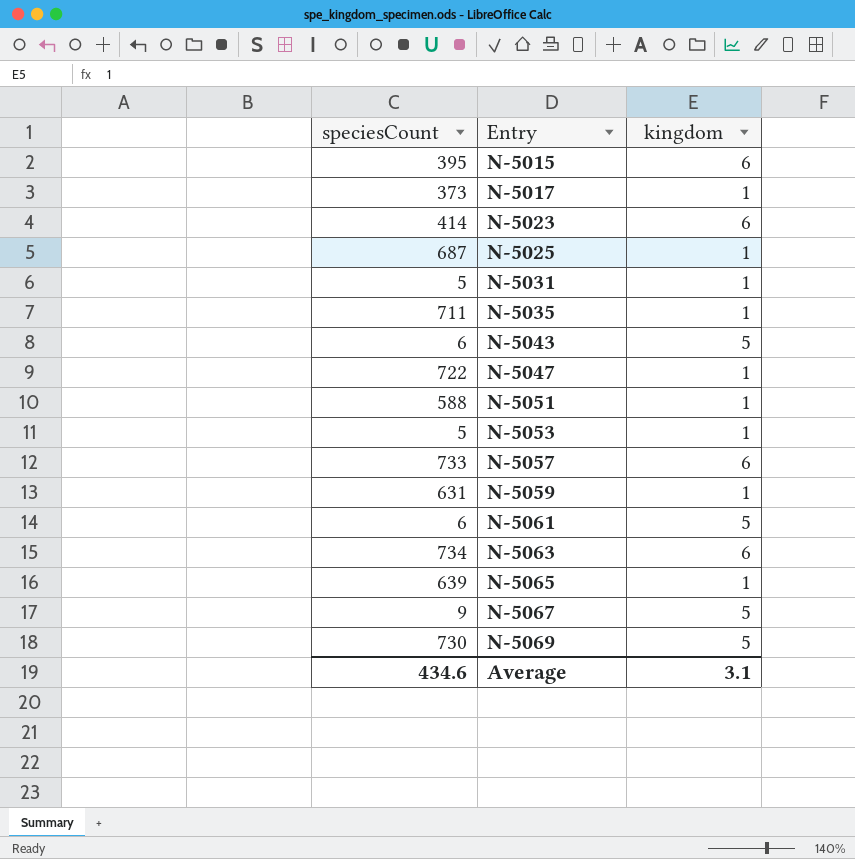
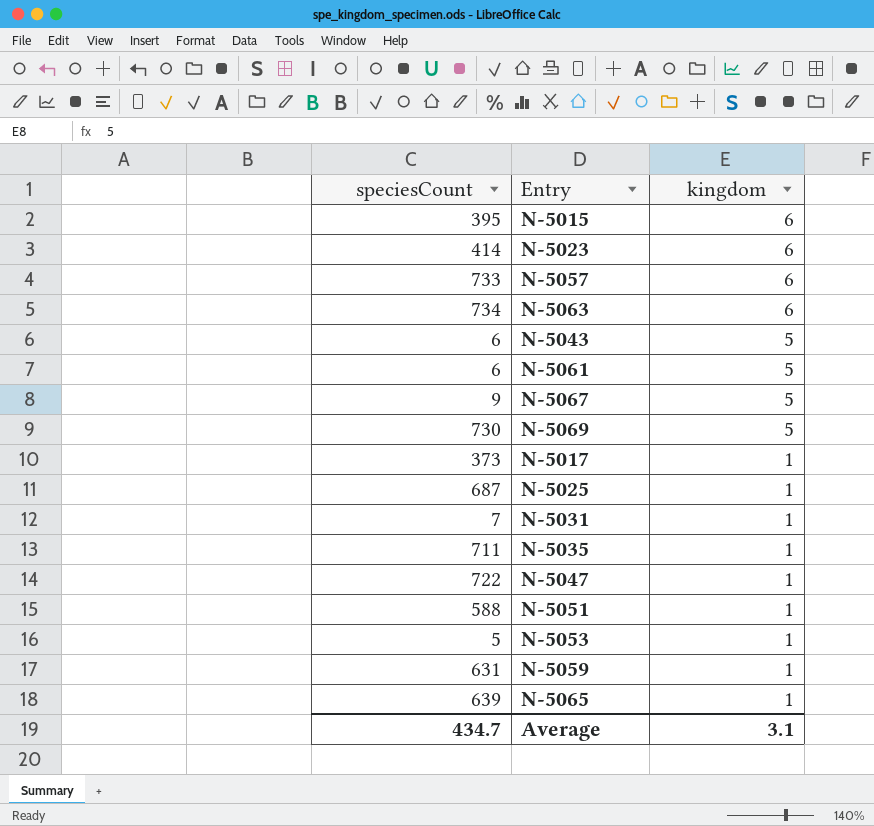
row order: Entry ascending -> kingdom descending
N-5031 | speciesCount: 5 -> 7
Average | speciesCount: 434.6 -> 434.7

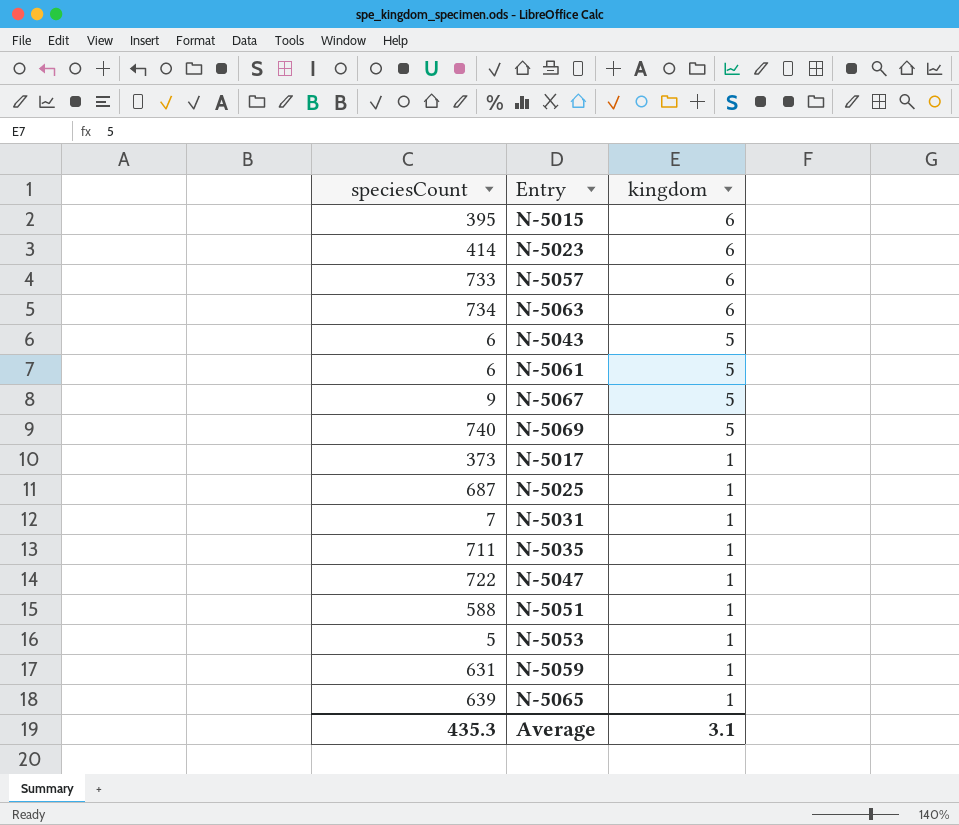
N-5069 | speciesCount: 730 -> 740
Average | speciesCount: 434.7 -> 435.3

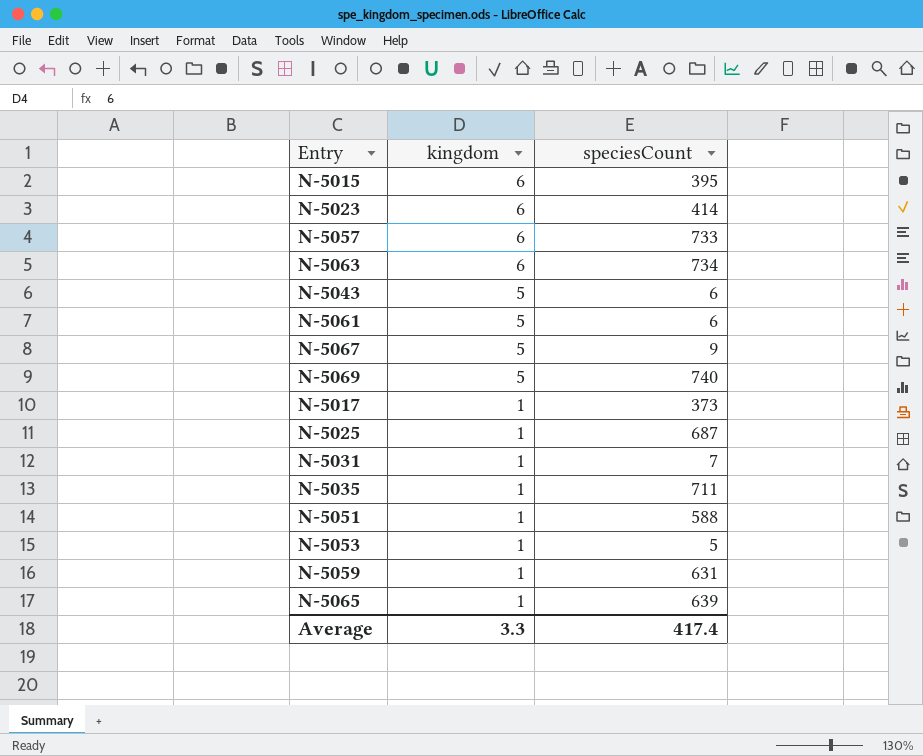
column speciesCount | position: 1 -> 3
row N-5047: 722 | 1 -> none
Average | kingdom: 3.1 -> 3.3
Average | speciesCount: 435.3 -> 417.4

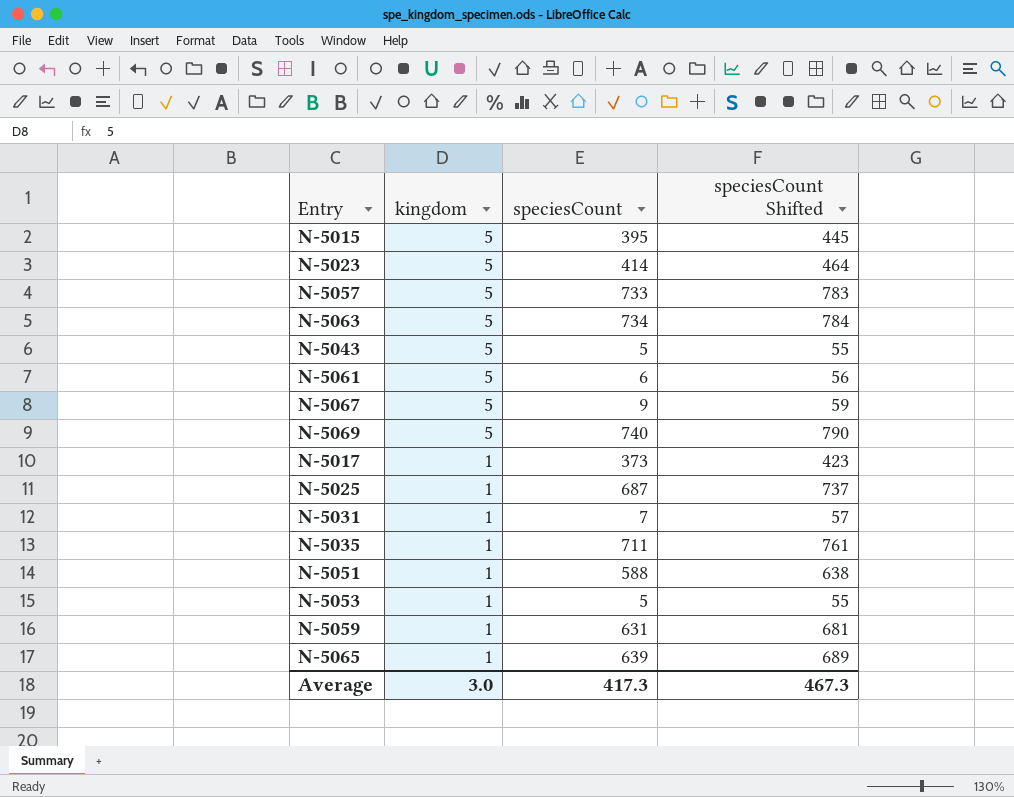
column speciesCount Shifted | formula: none -> [speciesCount] + 50
N-5015 | kingdom: 6 -> 5
N-5023 | kingdom: 6 -> 5
N-5057 | kingdom: 6 -> 5
N-5063 | kingdom: 6 -> 5
N-5043 | speciesCount: 6 -> 5
Average | kingdom: 3.3 -> 3.0
Average | speciesCount: 417.4 -> 417.3

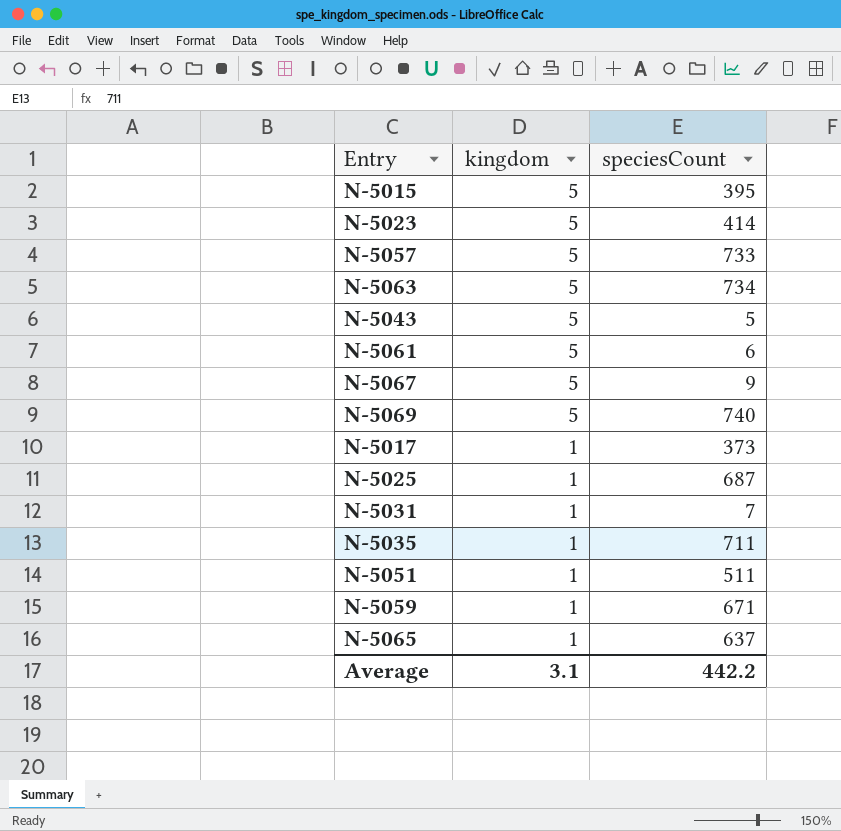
column speciesCount Shifted | formula: [speciesCount] + 50 -> none
row N-5053: 1 | 5 | 55 -> none
N-5051 | speciesCount: 588 -> 511
N-5059 | speciesCount: 631 -> 671
N-5065 | speciesCount: 639 -> 637
Average | kingdom: 3.0 -> 3.1
Average | speciesCount: 417.3 -> 442.2

